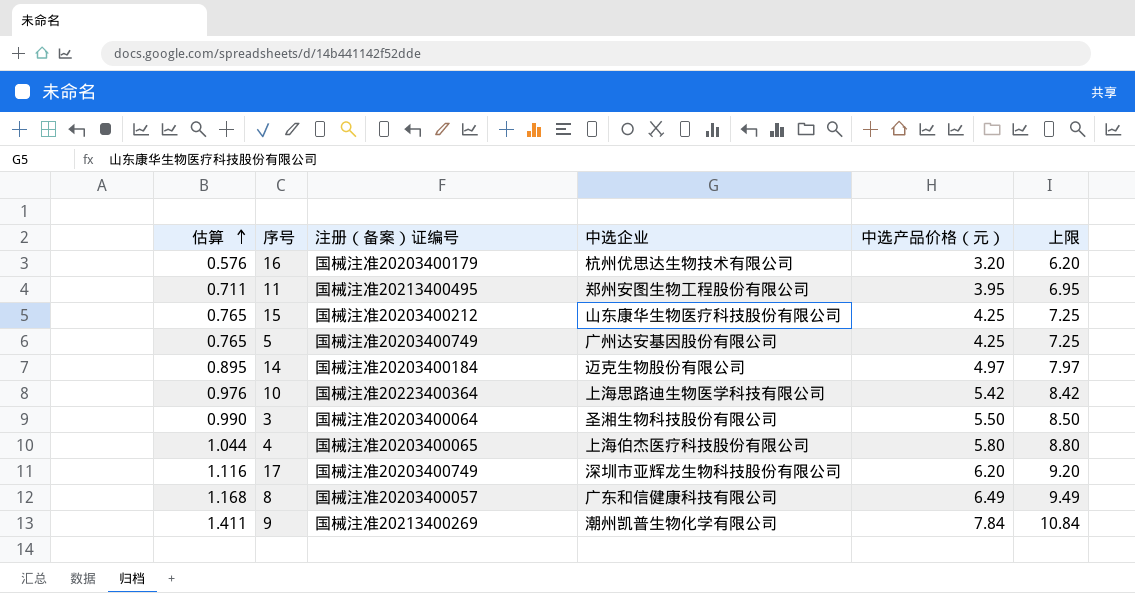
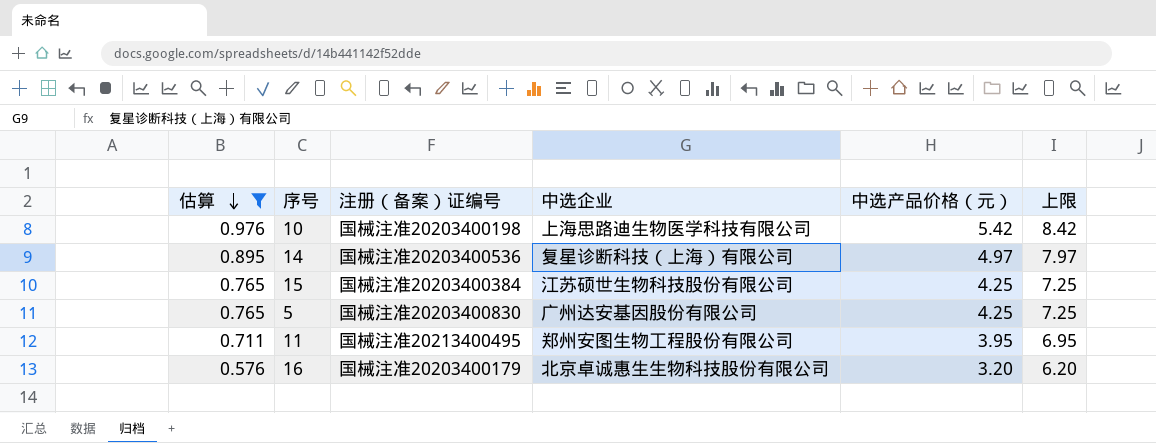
filter: none -> 估算 <= 0.976
row order: 估算 ascending -> 估算 descending
10 | 注册（备案）证编号: 国械注准20223400364 -> 国械注准20203400198
14 | 注册（备案）证编号: 国械注准20203400184 -> 国械注准20203400536
14 | 中选企业: 迈克生物股份有限公司 -> 复星诊断科技（上海）有限公司
15 | 注册（备案）证编号: 国械注准20203400212 -> 国械注准20203400384
15 | 中选企业: 山东康华生物医疗科技股份有限公司 -> 江苏硕世生物科技股份有限公司
5 | 注册（备案）证编号: 国械注准20203400749 -> 国械注准20203400830
16 | 中选企业: 杭州优思达生物技术有限公司 -> 北京卓诚惠生生物科技股份有限公司

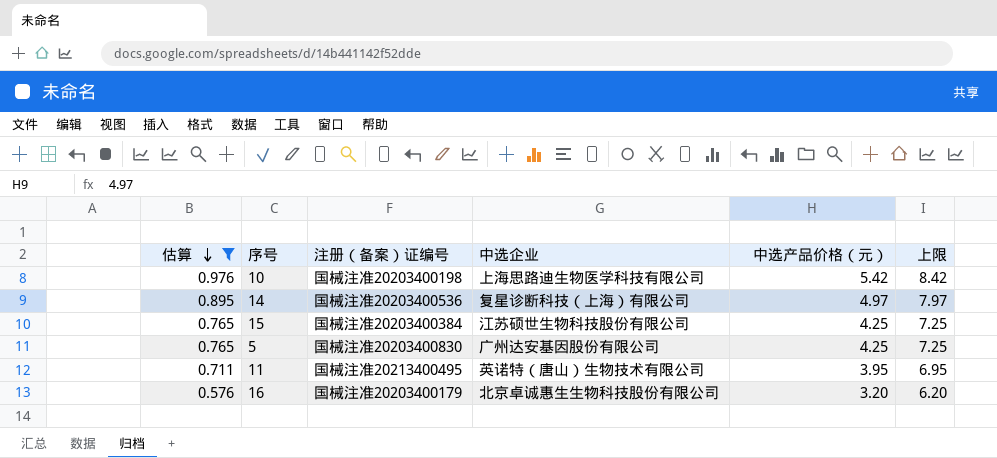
11 | 中选企业: 郑州安图生物工程股份有限公司 -> 英诺特（唐山）生物技术有限公司

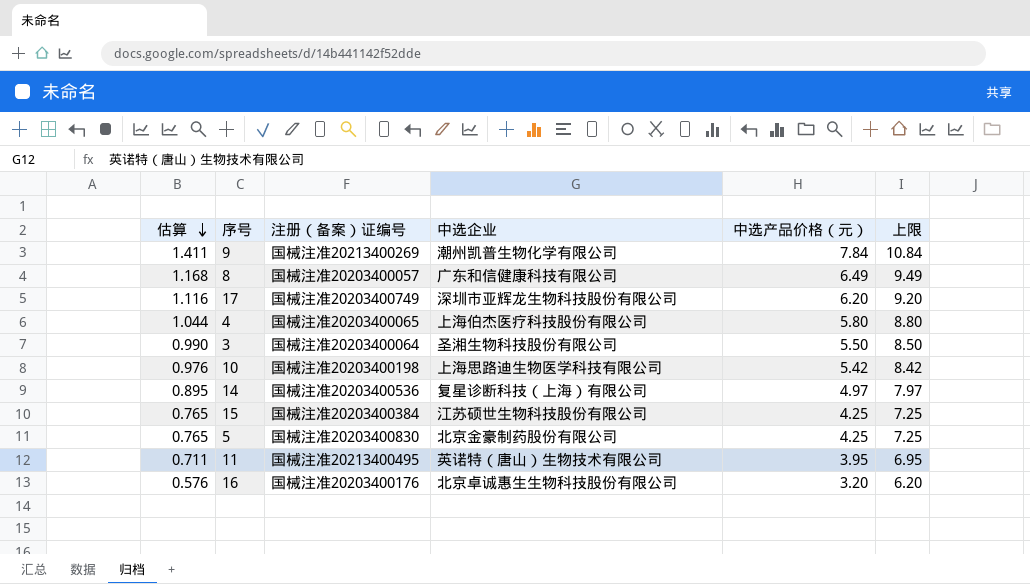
filter: 估算 <= 0.976 -> none
5 | 中选企业: 广州达安基因股份有限公司 -> 北京金豪制药股份有限公司
16 | 注册（备案）证编号: 国械注准20203400179 -> 国械注准20203400176

